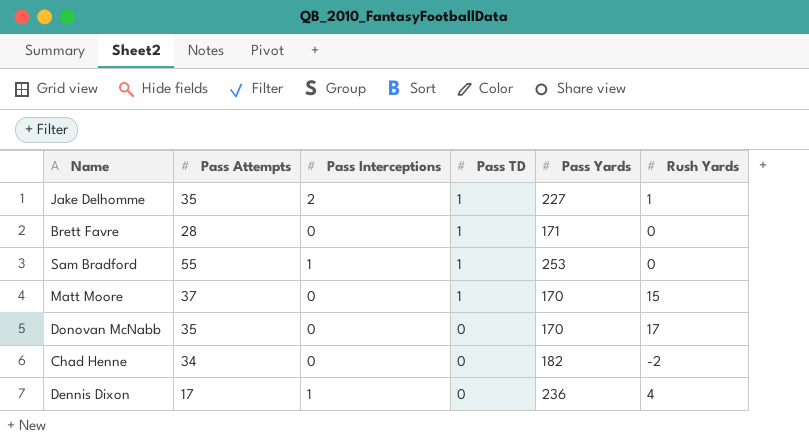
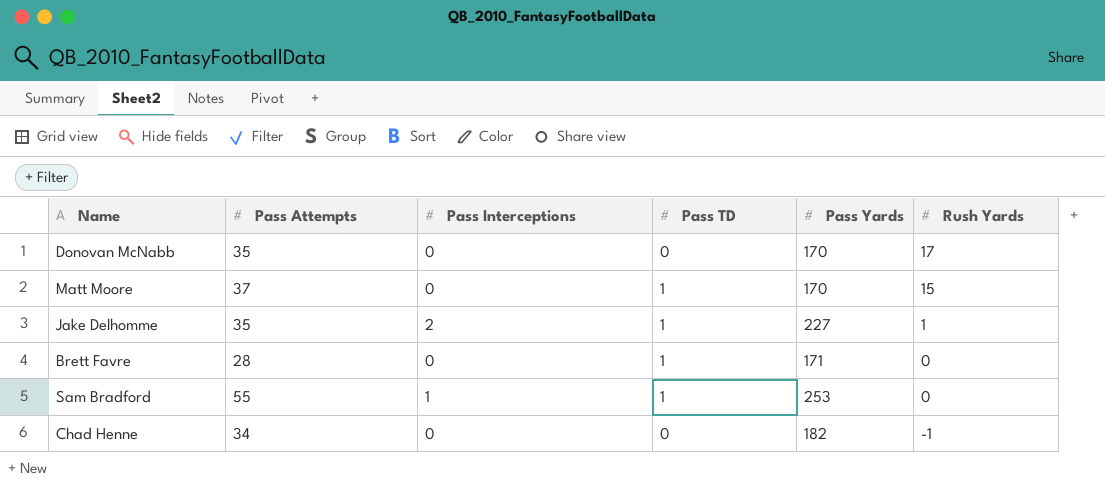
row order: Pass TD descending -> Rush Yards descending
row Dennis Dixon: 17 | 1 | 0 | 236 | 4 -> none
Chad Henne | Rush Yards: -2 -> -1

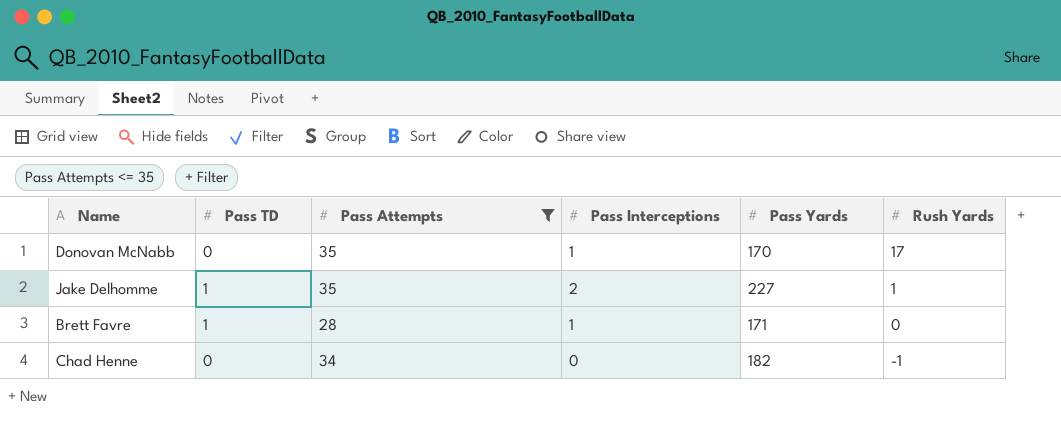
filter: none -> Pass Attempts <= 35
column Pass TD | position: 4 -> 2
Donovan McNabb | Pass Interceptions: 0 -> 1
Brett Favre | Pass Interceptions: 0 -> 1

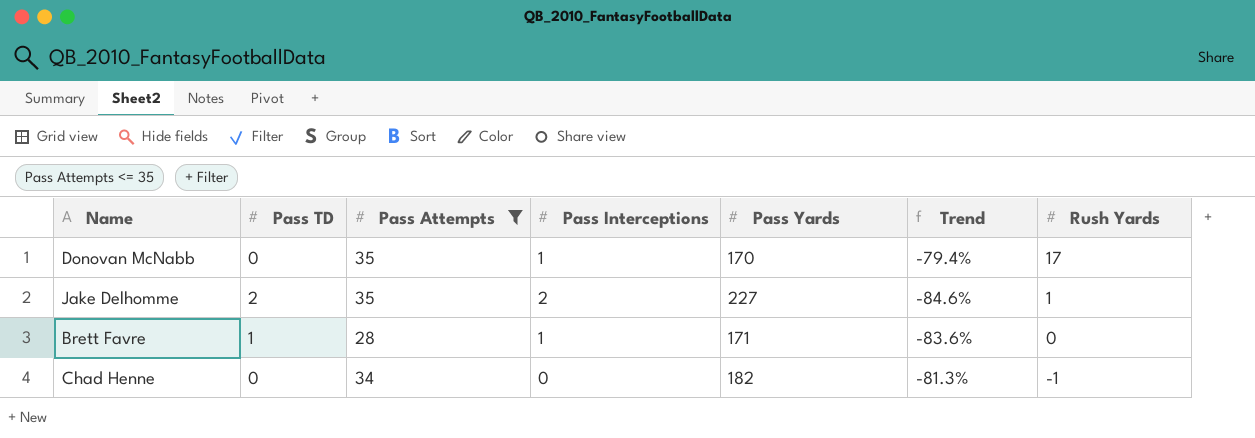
column Trend | formula: none -> ([Pass Attempts] - [Pass Yards]) / [Pass Yards]
Jake Delhomme | Pass TD: 1 -> 2

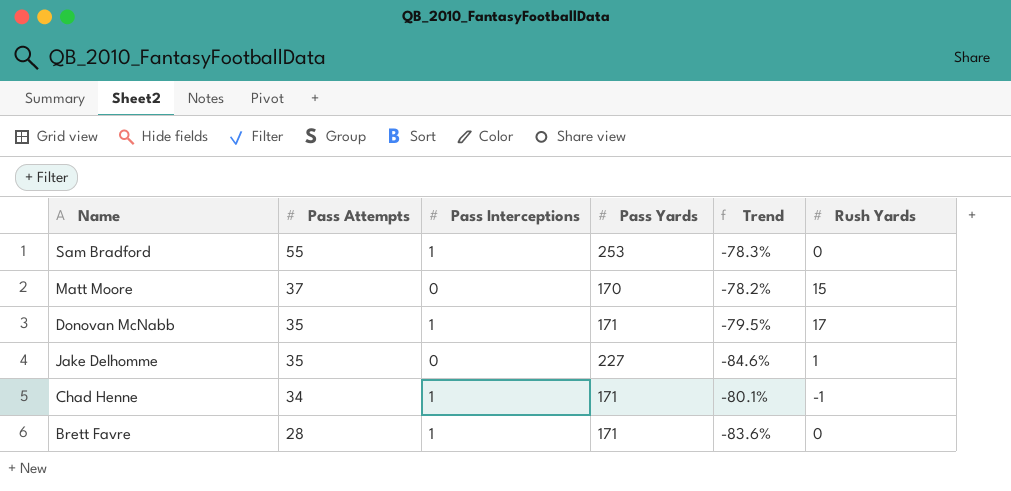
filter: Pass Attempts <= 35 -> none
row order: Rush Yards descending -> Pass Attempts descending
column Pass TD | position: 2 -> none
Donovan McNabb | Pass Yards: 170 -> 171
Donovan McNabb | Trend: -79.4% -> -79.5%
Jake Delhomme | Pass Interceptions: 2 -> 0
Chad Henne | Pass Interceptions: 0 -> 1
Chad Henne | Pass Yards: 182 -> 171
Chad Henne | Trend: -81.3% -> -80.1%

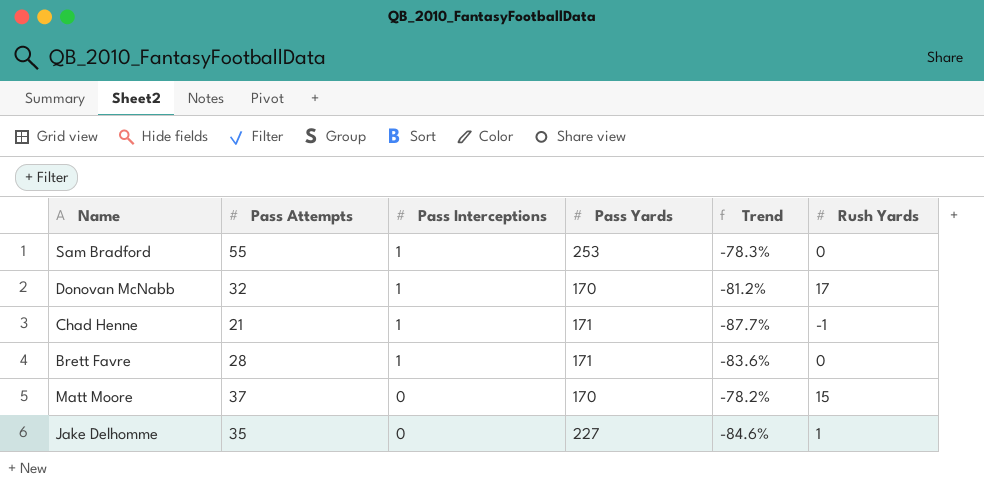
row order: Pass Attempts descending -> Pass Interceptions descending
Donovan McNabb | Pass Attempts: 35 -> 32
Donovan McNabb | Pass Yards: 171 -> 170
Donovan McNabb | Trend: -79.5% -> -81.2%
Chad Henne | Pass Attempts: 34 -> 21
Chad Henne | Trend: -80.1% -> -87.7%

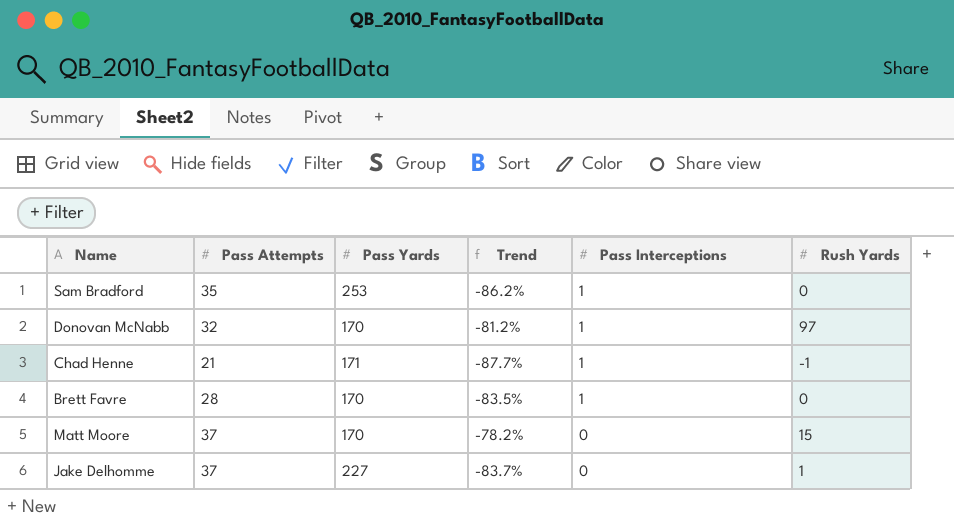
column Pass Interceptions | position: 3 -> 5
Sam Bradford | Pass Attempts: 55 -> 35
Sam Bradford | Trend: -78.3% -> -86.2%
Donovan McNabb | Rush Yards: 17 -> 97
Brett Favre | Pass Yards: 171 -> 170
Brett Favre | Trend: -83.6% -> -83.5%
Jake Delhomme | Pass Attempts: 35 -> 37
Jake Delhomme | Trend: -84.6% -> -83.7%

